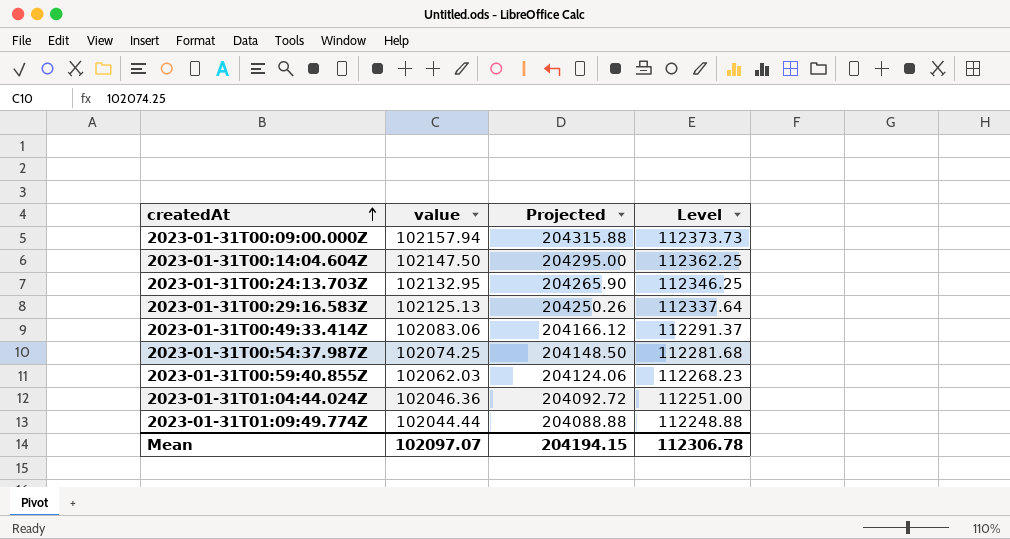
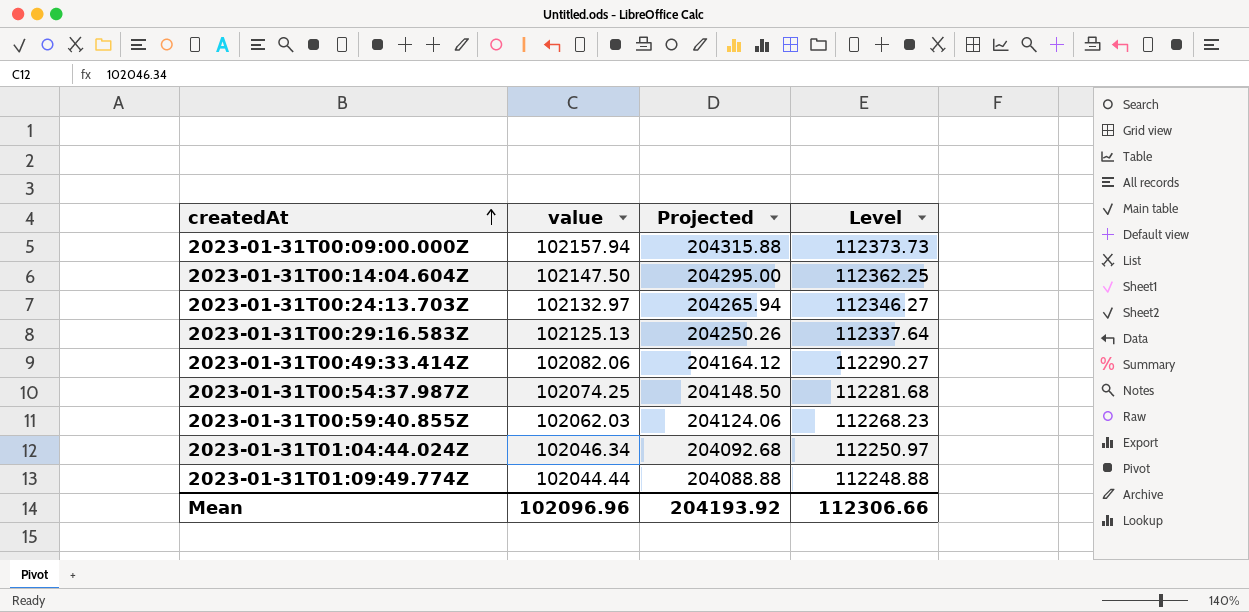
2023-01-31T00:24:13.703Z | value: 102132.95 -> 102132.97
2023-01-31T00:24:13.703Z | Projected: 204265.90 -> 204265.94
2023-01-31T00:24:13.703Z | Level: 112346.25 -> 112346.27
2023-01-31T00:49:33.414Z | value: 102083.06 -> 102082.06
2023-01-31T00:49:33.414Z | Projected: 204166.12 -> 204164.12
2023-01-31T00:49:33.414Z | Level: 112291.37 -> 112290.27
2023-01-31T01:04:44.024Z | value: 102046.36 -> 102046.34
2023-01-31T01:04:44.024Z | Projected: 204092.72 -> 204092.68
2023-01-31T01:04:44.024Z | Level: 112251.00 -> 112250.97
Mean | value: 102097.07 -> 102096.96
Mean | Projected: 204194.15 -> 204193.92
Mean | Level: 112306.78 -> 112306.66

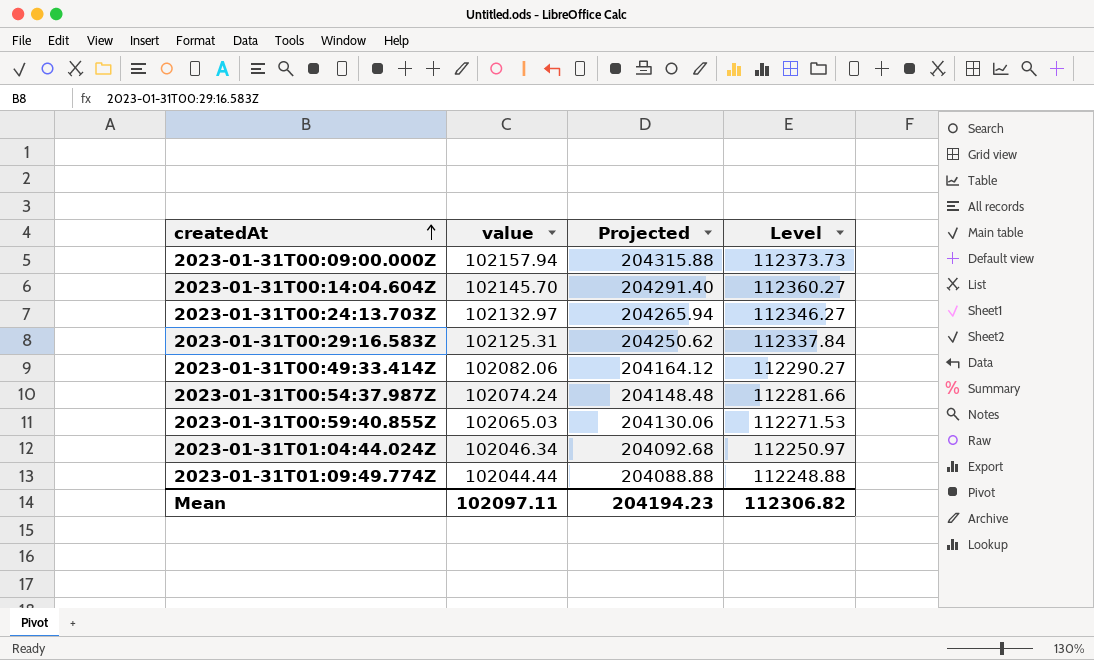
2023-01-31T00:14:04.604Z | value: 102147.50 -> 102145.70
2023-01-31T00:14:04.604Z | Projected: 204295.00 -> 204291.40
2023-01-31T00:14:04.604Z | Level: 112362.25 -> 112360.27
2023-01-31T00:29:16.583Z | value: 102125.13 -> 102125.31
2023-01-31T00:29:16.583Z | Projected: 204250.26 -> 204250.62
2023-01-31T00:29:16.583Z | Level: 112337.64 -> 112337.84
2023-01-31T00:54:37.987Z | value: 102074.25 -> 102074.24
2023-01-31T00:54:37.987Z | Projected: 204148.50 -> 204148.48
2023-01-31T00:54:37.987Z | Level: 112281.68 -> 112281.66
2023-01-31T00:59:40.855Z | value: 102062.03 -> 102065.03
2023-01-31T00:59:40.855Z | Projected: 204124.06 -> 204130.06
2023-01-31T00:59:40.855Z | Level: 112268.23 -> 112271.53
Mean | value: 102096.96 -> 102097.11
Mean | Projected: 204193.92 -> 204194.23
Mean | Level: 112306.66 -> 112306.82

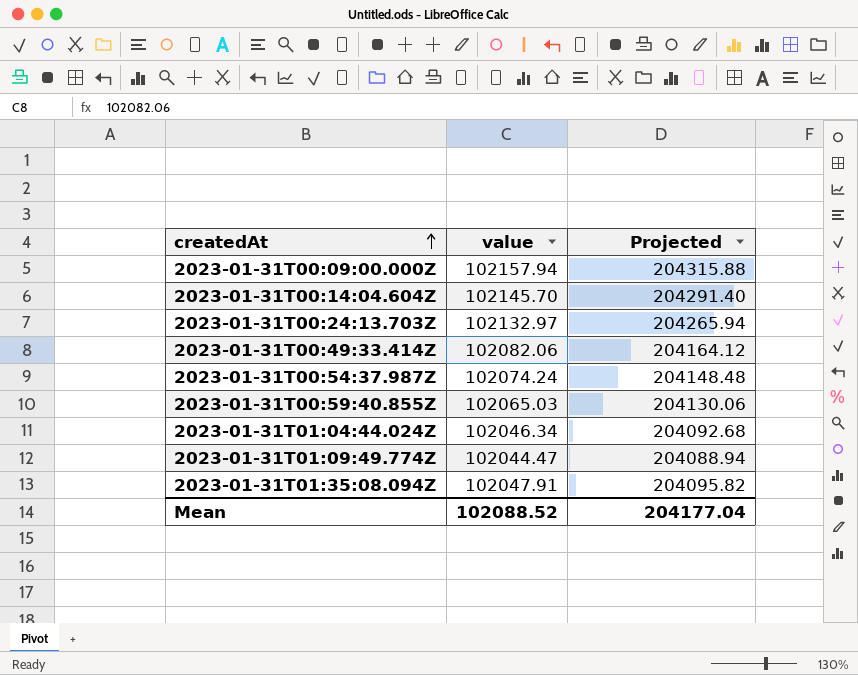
column Level | formula: [value] * 1.1 -> none
row 2023-01-31T00:29:16.583Z: 102125.31 | 204250.62 | 112337.84 -> none
2023-01-31T01:09:49.774Z | value: 102044.44 -> 102044.47
2023-01-31T01:09:49.774Z | Projected: 204088.88 -> 204088.94
row 2023-01-31T01:35:08.094Z: none -> 102047.91 | 204095.82
Mean | value: 102097.11 -> 102088.52
Mean | Projected: 204194.23 -> 204177.04

